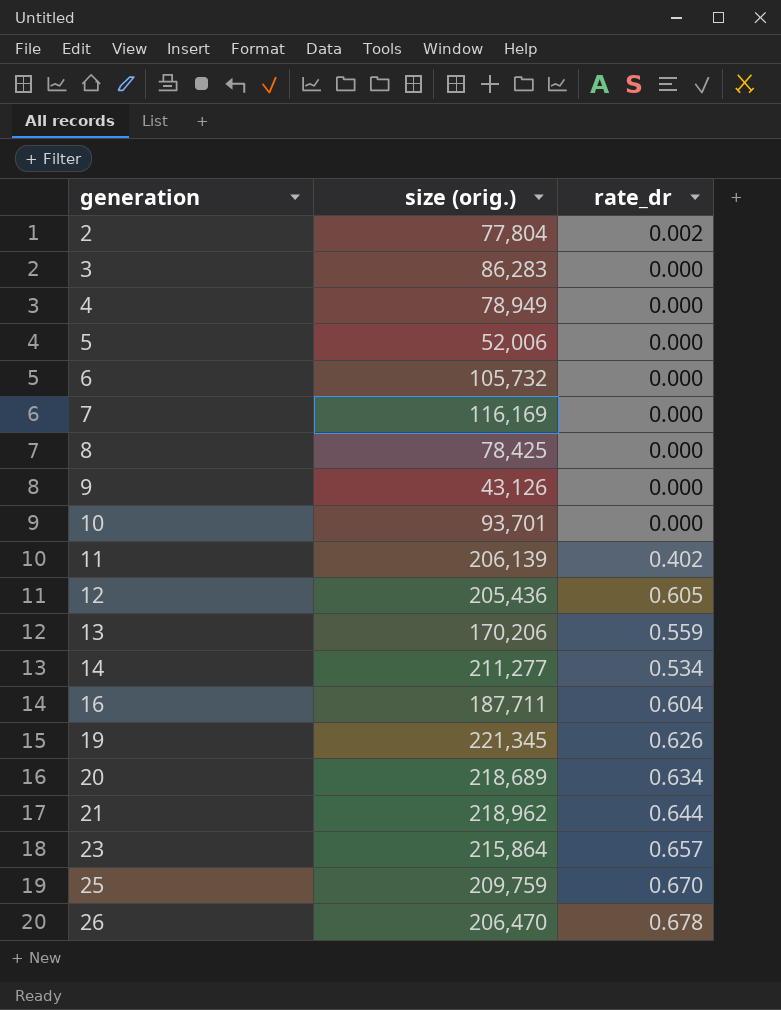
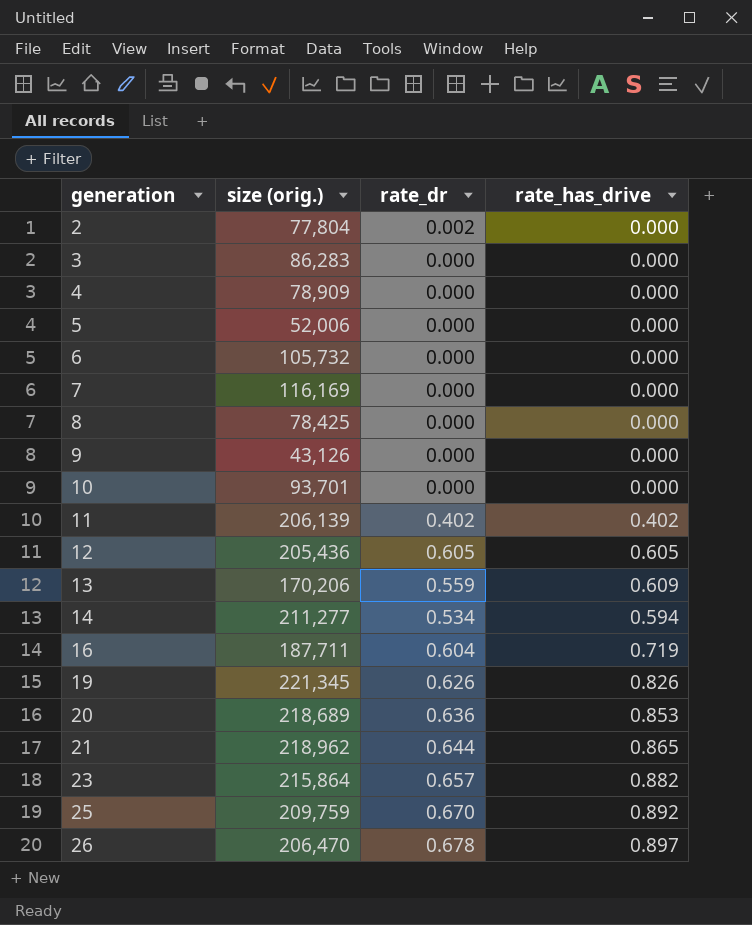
column rate_has_drive | position: none -> 4
4 | size (orig.): 78,949 -> 78,909
20 | rate_dr: 0.634 -> 0.636

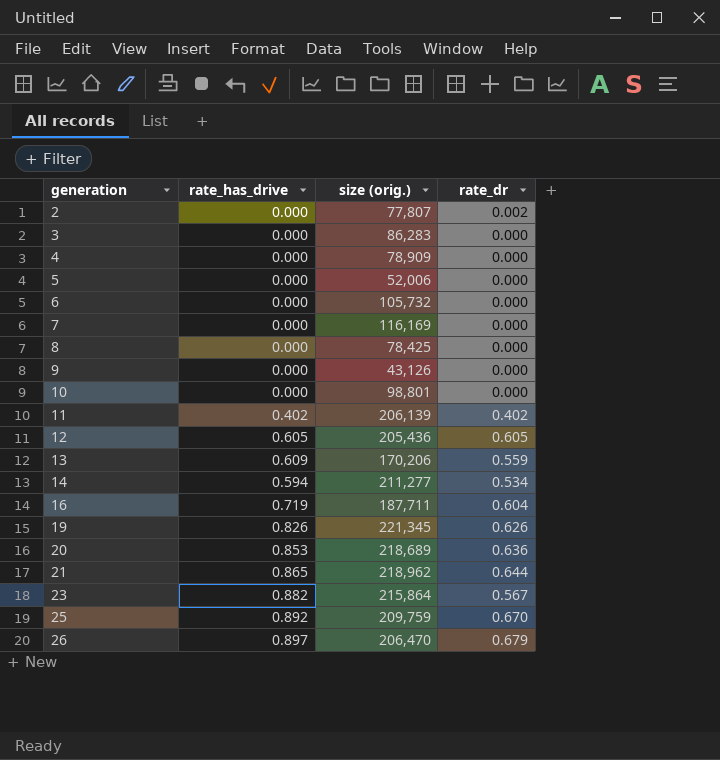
column rate_has_drive | position: 4 -> 2
2 | size (orig.): 77,804 -> 77,807
10 | size (orig.): 93,701 -> 98,801
23 | rate_dr: 0.657 -> 0.567
26 | rate_dr: 0.678 -> 0.679

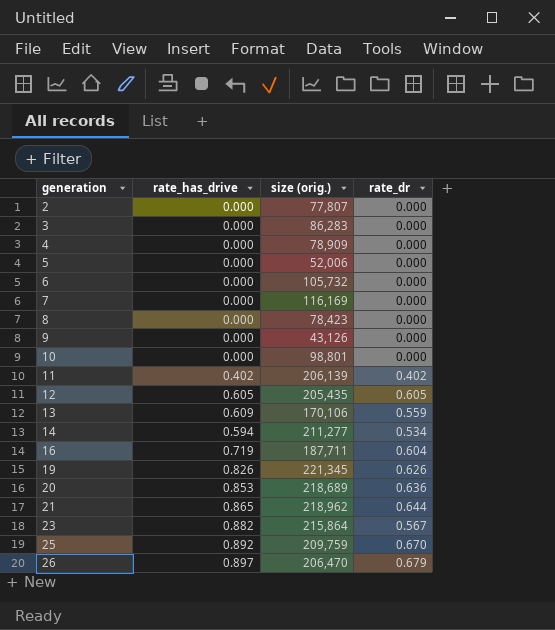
2 | rate_dr: 0.002 -> 0.000
8 | size (orig.): 78,425 -> 78,423
12 | size (orig.): 205,436 -> 205,435
13 | size (orig.): 170,206 -> 170,106

